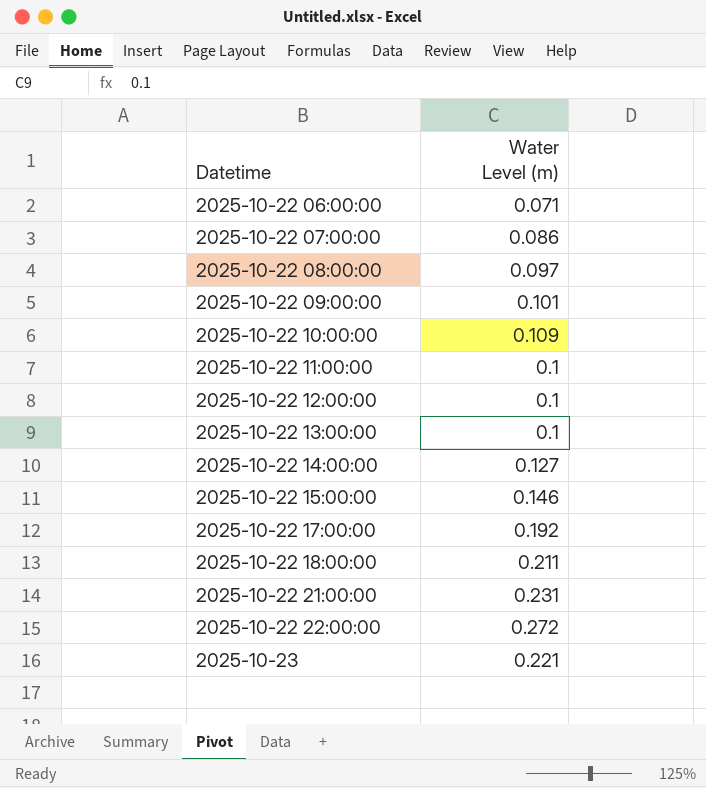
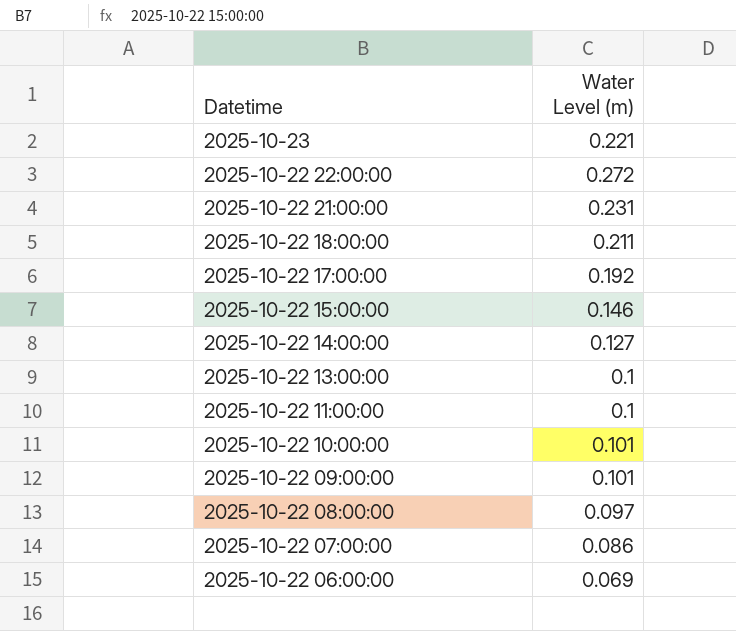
row order: Datetime ascending -> Datetime descending
row 2025-10-22 12:00:00: 0.1 -> none
2025-10-22 10:00:00 | Water Level (m): 0.109 -> 0.101
2025-10-22 06:00:00 | Water Level (m): 0.071 -> 0.069

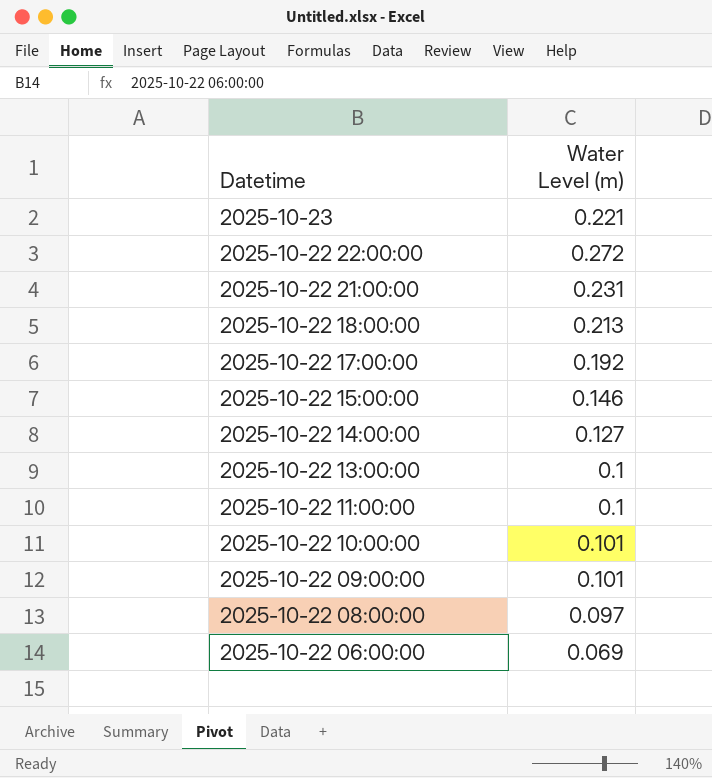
row 2025-10-22 07:00:00: 0.086 -> none
2025-10-22 18:00:00 | Water Level (m): 0.211 -> 0.213

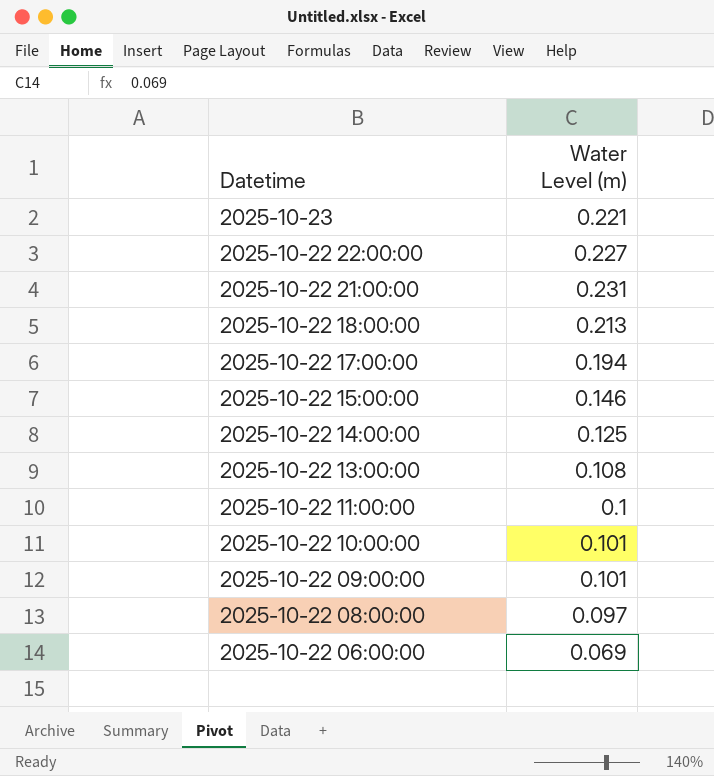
2025-10-22 22:00:00 | Water Level (m): 0.272 -> 0.227
2025-10-22 17:00:00 | Water Level (m): 0.192 -> 0.194
2025-10-22 14:00:00 | Water Level (m): 0.127 -> 0.125
2025-10-22 13:00:00 | Water Level (m): 0.1 -> 0.108

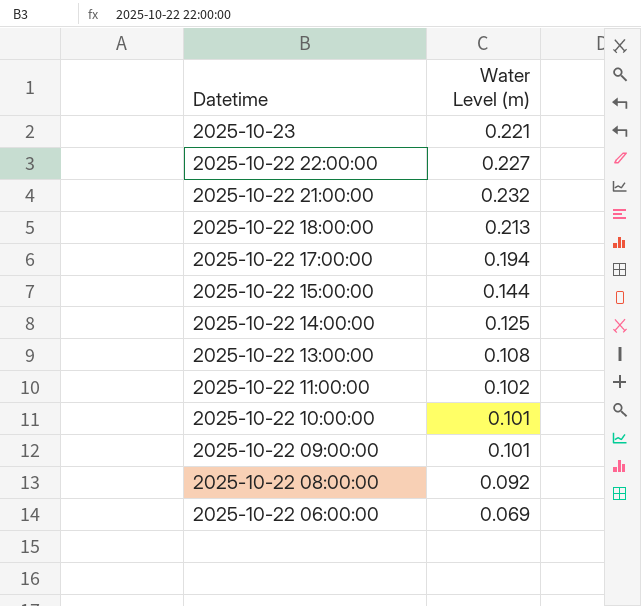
2025-10-22 21:00:00 | Water Level (m): 0.231 -> 0.232
2025-10-22 15:00:00 | Water Level (m): 0.146 -> 0.144
2025-10-22 11:00:00 | Water Level (m): 0.1 -> 0.102
2025-10-22 08:00:00 | Water Level (m): 0.097 -> 0.092

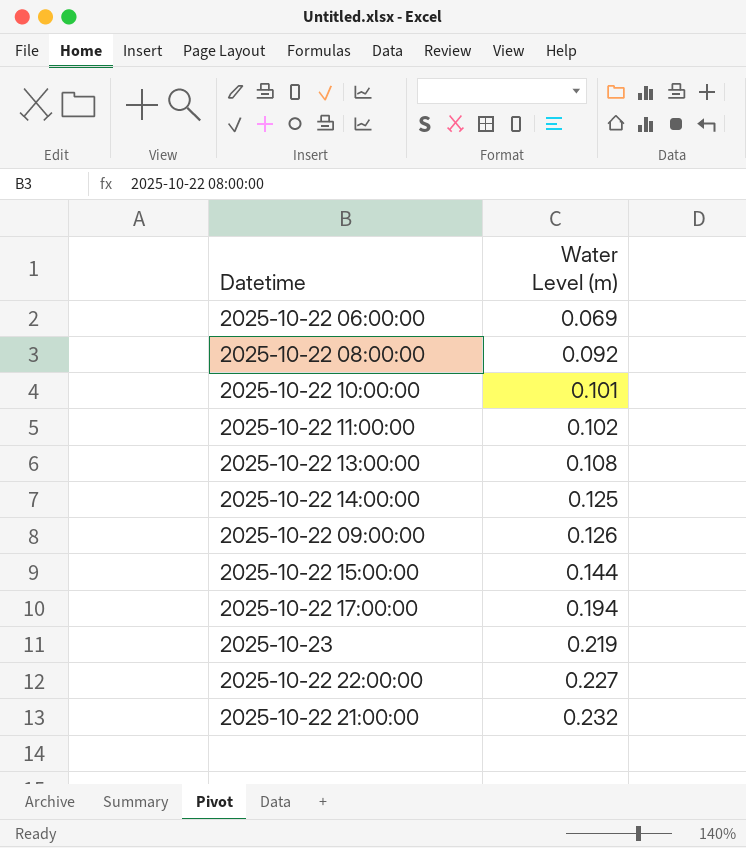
row order: Datetime descending -> Water Level (m) ascending
row 2025-10-22 18:00:00: 0.213 -> none
2025-10-22 09:00:00 | Water Level (m): 0.101 -> 0.126
2025-10-23 | Water Level (m): 0.221 -> 0.219

